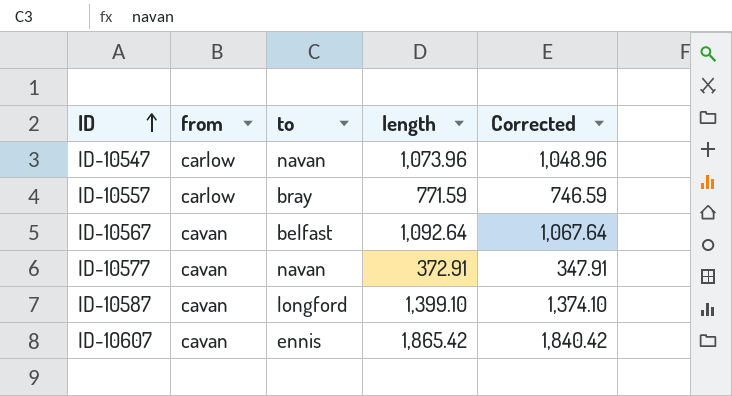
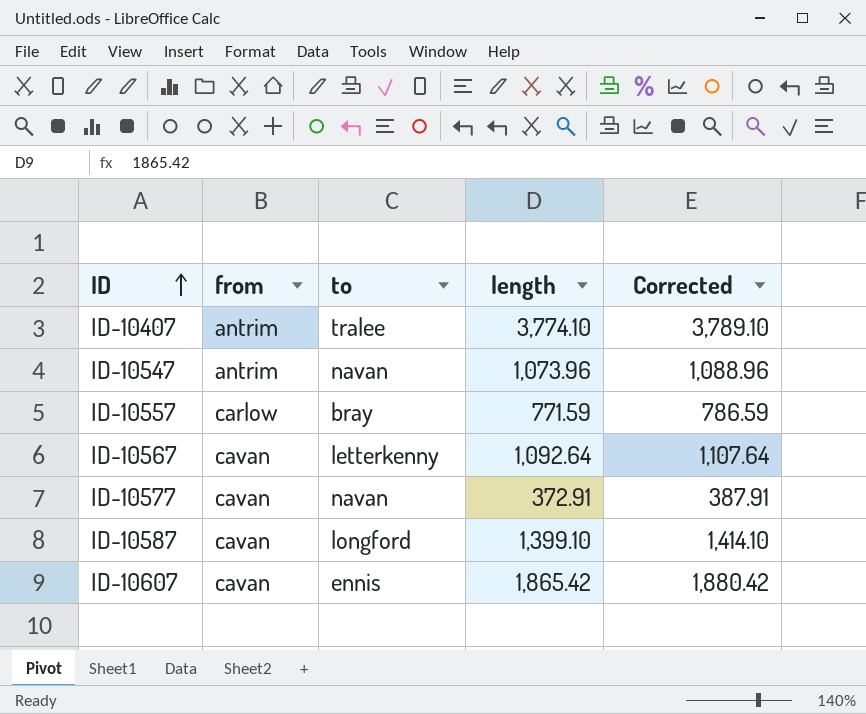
column Corrected | formula: [length] - 25 -> [length] + 15
row ID-10407: none -> antrim | tralee | 3,774.10 | 3,789.10
ID-10547 | from: carlow -> antrim
ID-10567 | to: belfast -> letterkenny

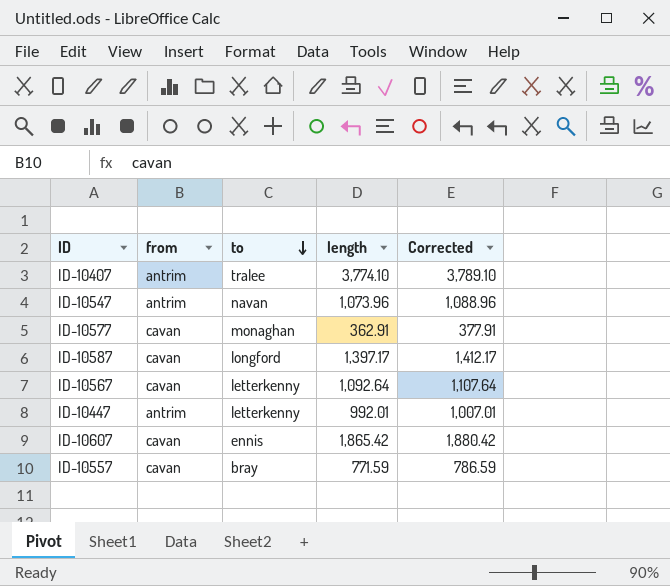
row order: ID ascending -> to descending
ID-10577 | to: navan -> monaghan
ID-10577 | length: 372.91 -> 362.91
ID-10577 | Corrected: 387.91 -> 377.91
ID-10587 | length: 1,399.10 -> 1,397.17
ID-10587 | Corrected: 1,414.10 -> 1,412.17
row ID-10447: none -> antrim | letterkenny | 992.01 | 1,007.01
ID-10557 | from: carlow -> cavan

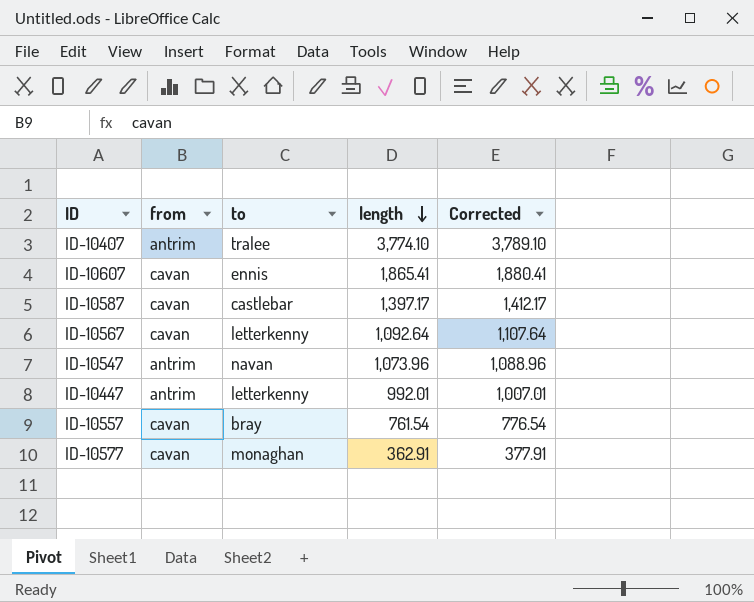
row order: to descending -> length descending
ID-10607 | length: 1,865.42 -> 1,865.41
ID-10607 | Corrected: 1,880.42 -> 1,880.41
ID-10587 | to: longford -> castlebar
ID-10557 | length: 771.59 -> 761.54
ID-10557 | Corrected: 786.59 -> 776.54

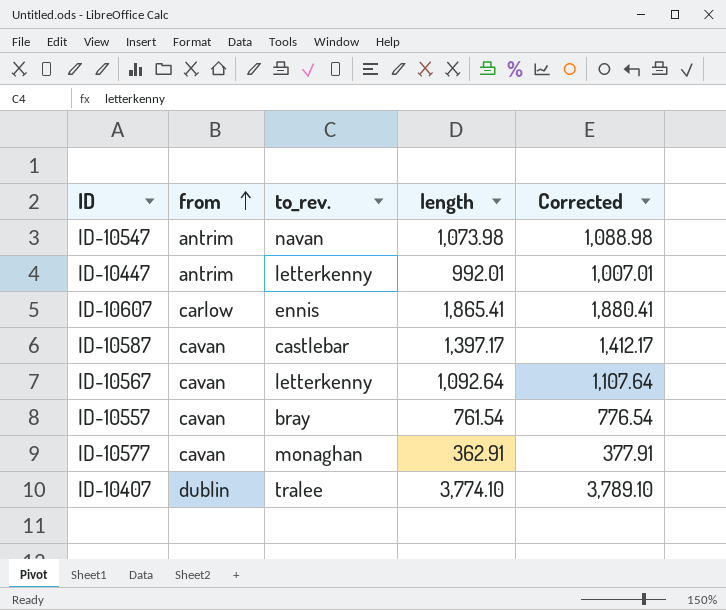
row order: length descending -> from ascending
column name: to -> to_rev.
ID-10547 | length: 1,073.96 -> 1,073.98
ID-10547 | Corrected: 1,088.96 -> 1,088.98
ID-10607 | from: cavan -> carlow
ID-10407 | from: antrim -> dublin

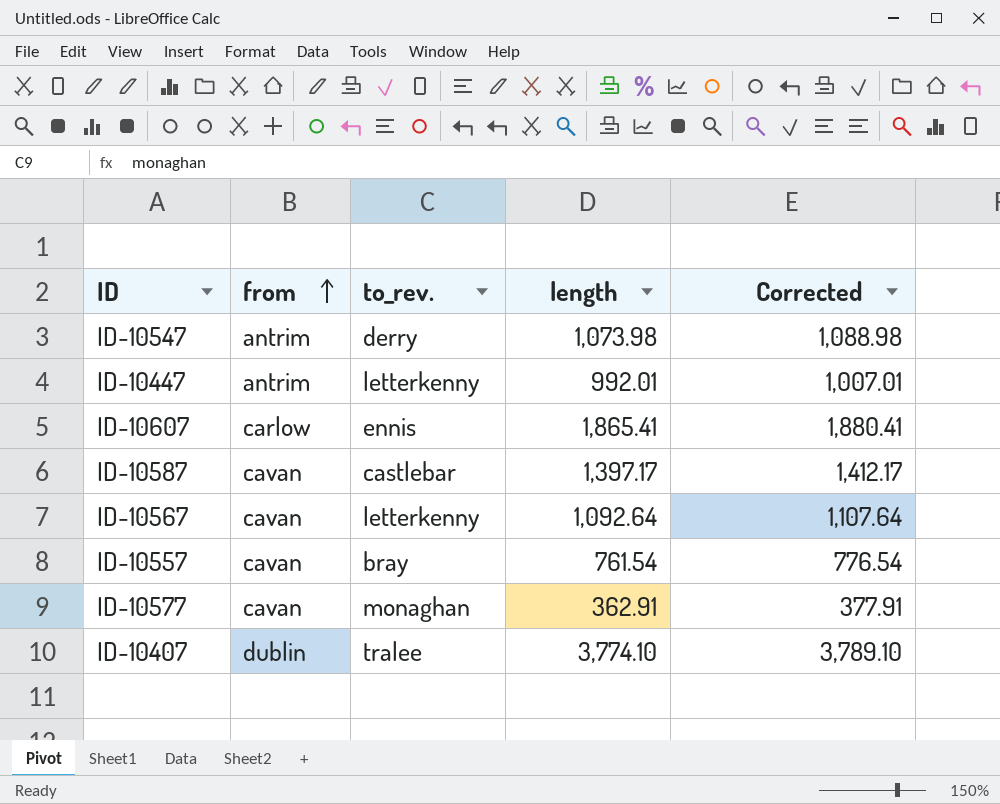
ID-10547 | to_rev.: navan -> derry

